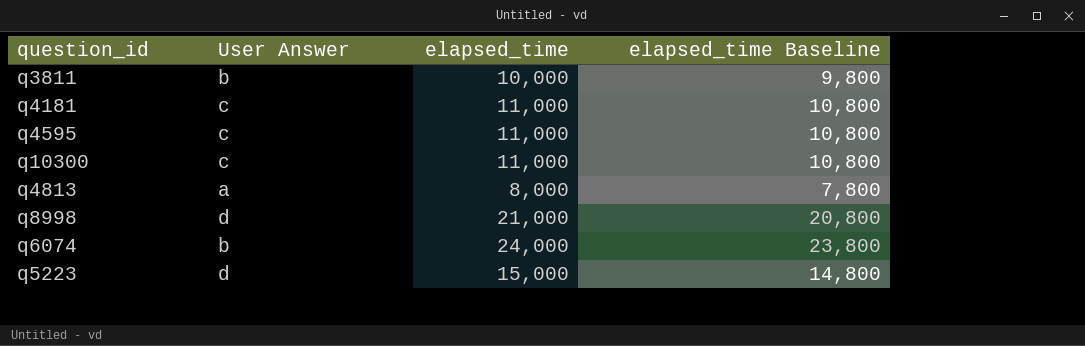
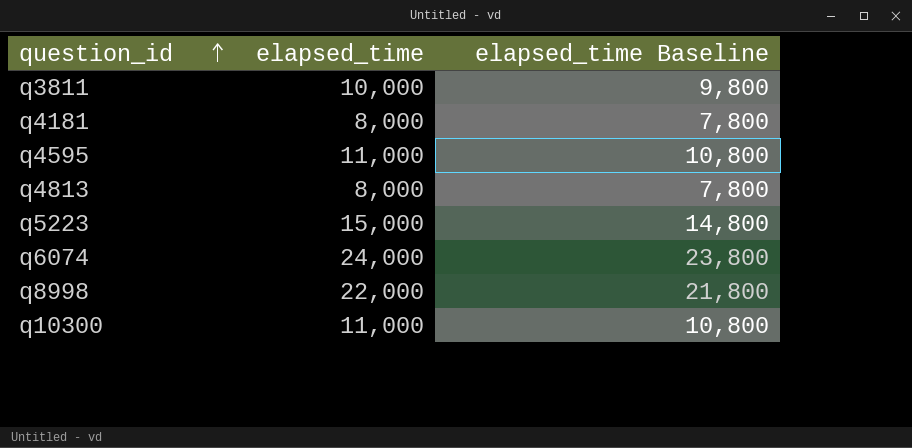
row order: none -> question_id ascending
column User Answer | position: 2 -> none
q4181 | elapsed_time: 11,000 -> 8,000
q4181 | elapsed_time Baseline: 10,800 -> 7,800
q8998 | elapsed_time: 21,000 -> 22,000
q8998 | elapsed_time Baseline: 20,800 -> 21,800

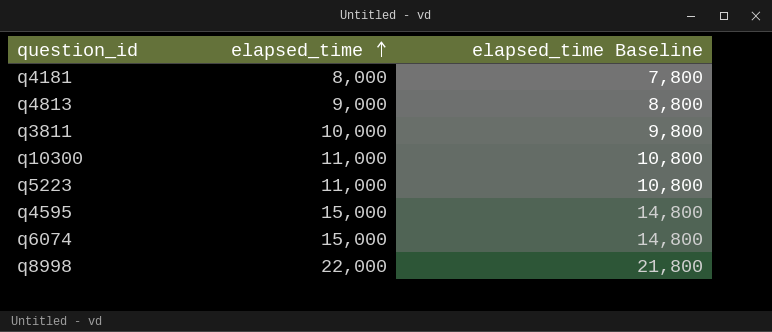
row order: question_id ascending -> elapsed_time ascending
q4813 | elapsed_time: 8,000 -> 9,000
q4813 | elapsed_time Baseline: 7,800 -> 8,800
q5223 | elapsed_time: 15,000 -> 11,000
q5223 | elapsed_time Baseline: 14,800 -> 10,800
q4595 | elapsed_time: 11,000 -> 15,000
q4595 | elapsed_time Baseline: 10,800 -> 14,800
q6074 | elapsed_time: 24,000 -> 15,000
q6074 | elapsed_time Baseline: 23,800 -> 14,800

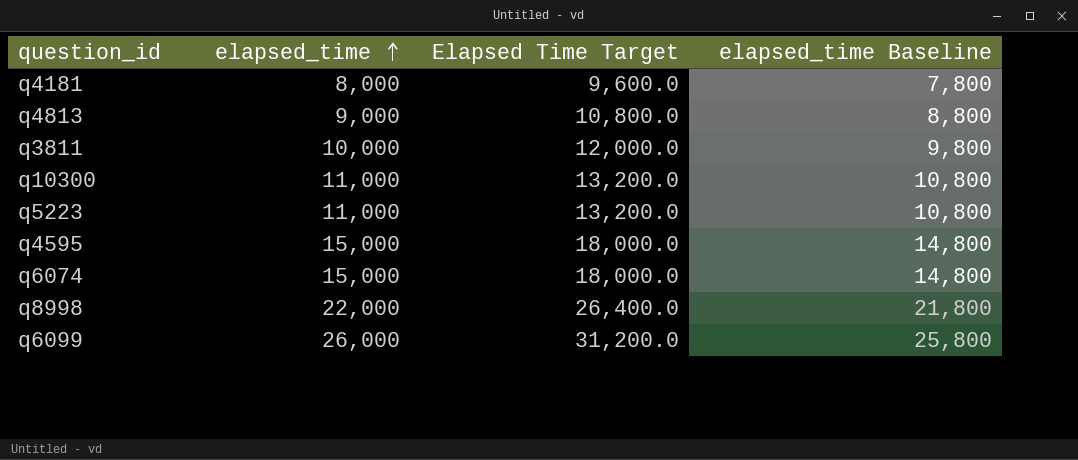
column Elapsed Time Target | formula: none -> [elapsed_time] * 1.2
row q6099: none -> 26,000 | 31,200.0 | 25,800

